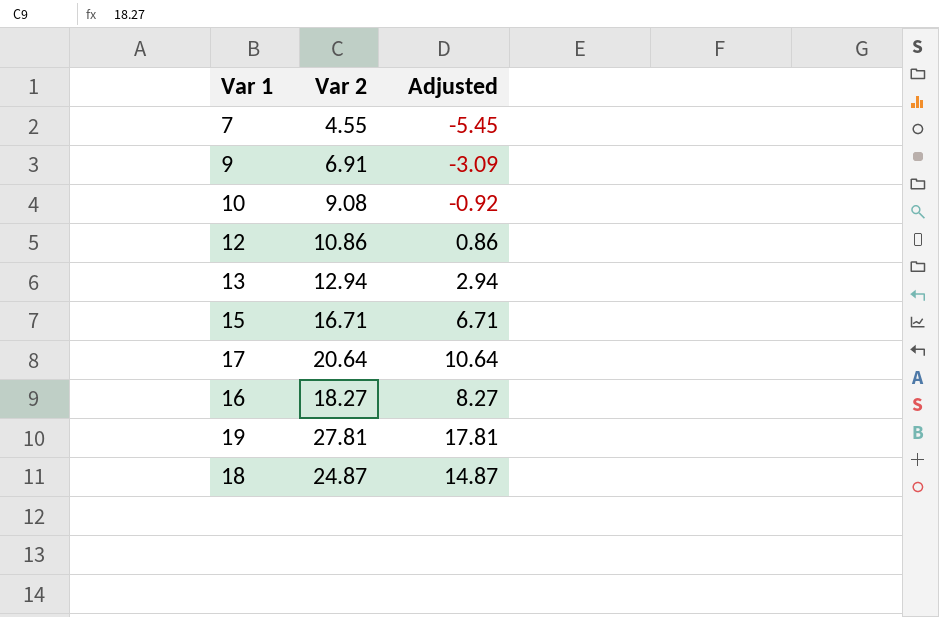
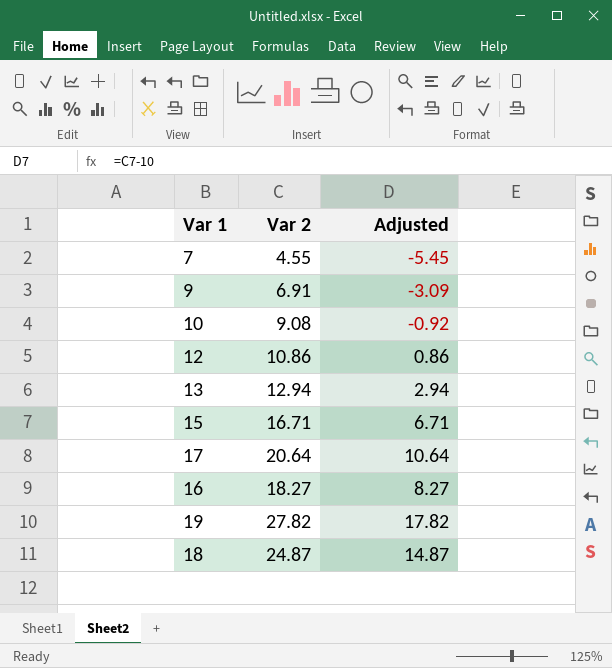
19 | Var 2: 27.81 -> 27.82
19 | Adjusted: 17.81 -> 17.82

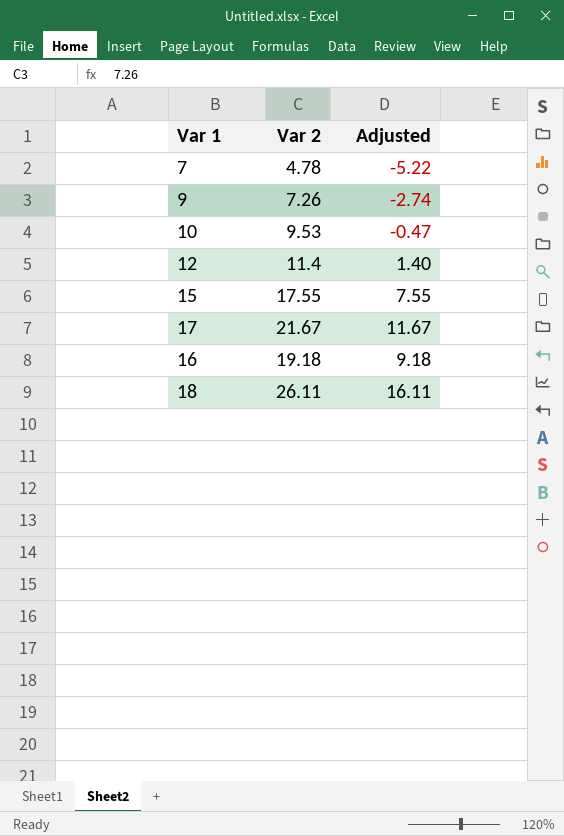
row 13: 12.94 | 2.94 -> none
row 19: 27.82 | 17.82 -> none
7 | Var 2: 4.55 -> 4.78
7 | Adjusted: -5.45 -> -5.22
9 | Var 2: 6.91 -> 7.26
9 | Adjusted: -3.09 -> -2.74
10 | Var 2: 9.08 -> 9.53
10 | Adjusted: -0.92 -> -0.47
12 | Var 2: 10.86 -> 11.4
12 | Adjusted: 0.86 -> 1.40
15 | Var 2: 16.71 -> 17.55
15 | Adjusted: 6.71 -> 7.55
17 | Var 2: 20.64 -> 21.67
17 | Adjusted: 10.64 -> 11.67
16 | Var 2: 18.27 -> 19.18
16 | Adjusted: 8.27 -> 9.18
18 | Var 2: 24.87 -> 26.11
18 | Adjusted: 14.87 -> 16.11

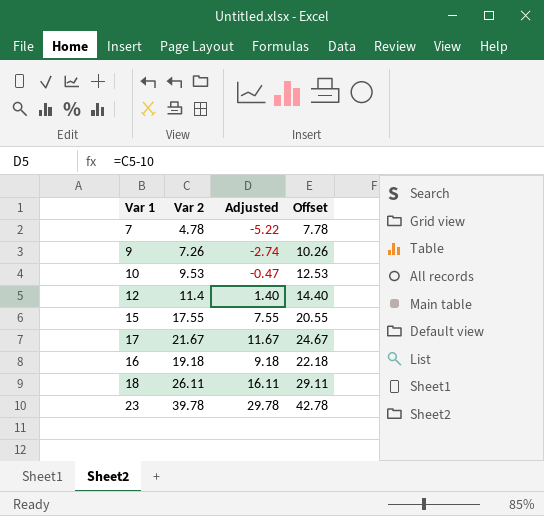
column Offset | formula: none -> [Var 2] + 3
row 23: none -> 39.78 | 29.78 | 42.78

